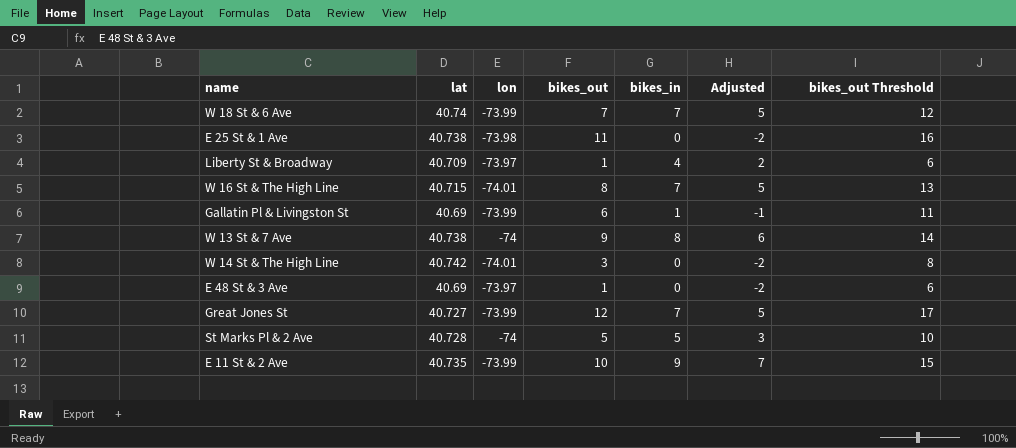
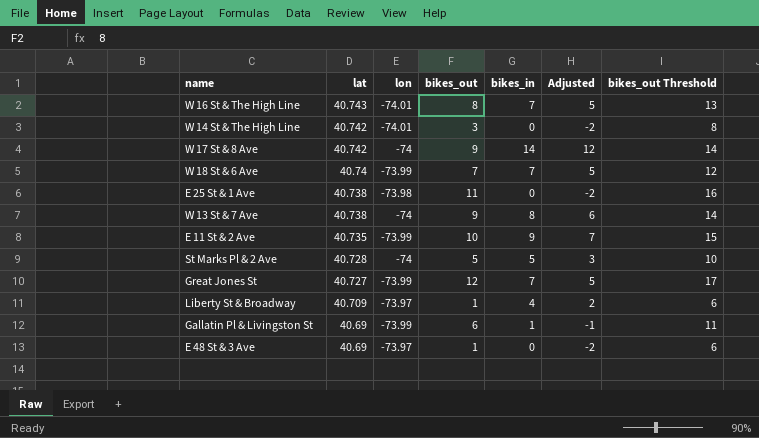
row order: none -> lat descending
W 16 St & The High Line | lat: 40.715 -> 40.743
row W 17 St & 8 Ave: none -> 40.742 | -74 | 9 | 14 | 12 | 14

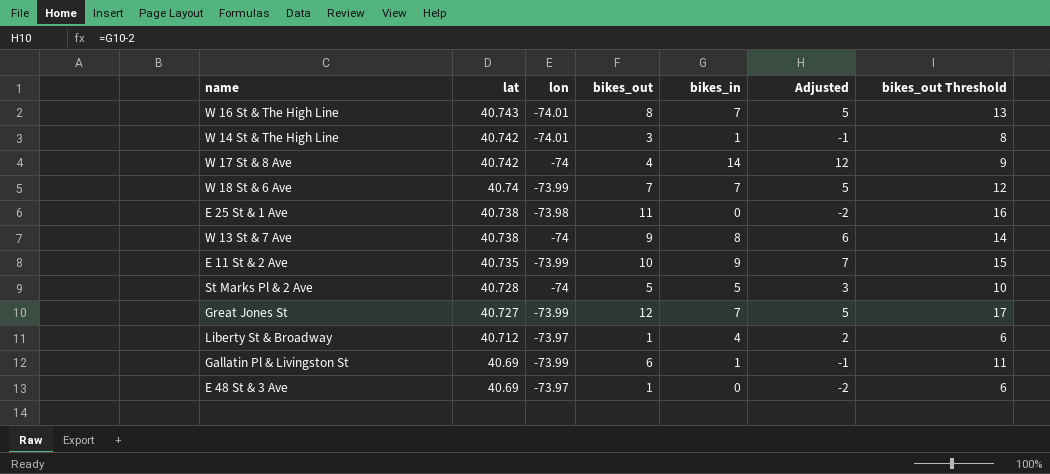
W 14 St & The High Line | bikes_in: 0 -> 1
W 14 St & The High Line | Adjusted: -2 -> -1
W 17 St & 8 Ave | bikes_out: 9 -> 4
W 17 St & 8 Ave | bikes_out Threshold: 14 -> 9
Liberty St & Broadway | lat: 40.709 -> 40.712

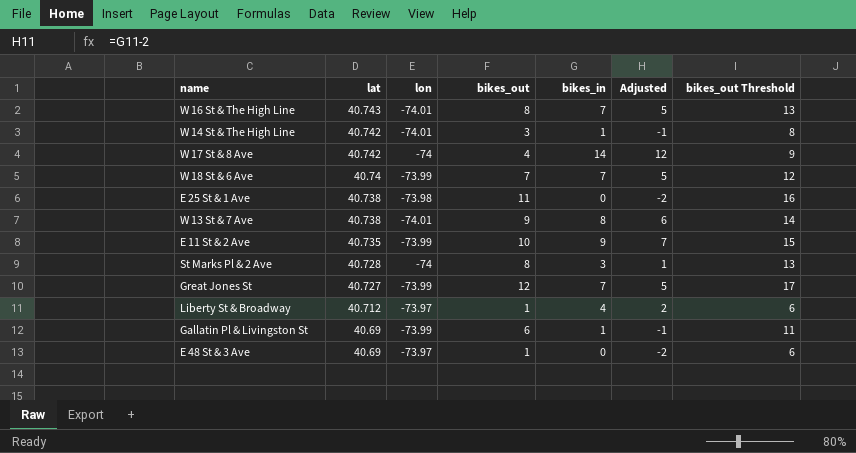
W 13 St & 7 Ave | lon: -74 -> -74.01
St Marks Pl & 2 Ave | bikes_out: 5 -> 8
St Marks Pl & 2 Ave | bikes_in: 5 -> 3
St Marks Pl & 2 Ave | Adjusted: 3 -> 1
St Marks Pl & 2 Ave | bikes_out Threshold: 10 -> 13

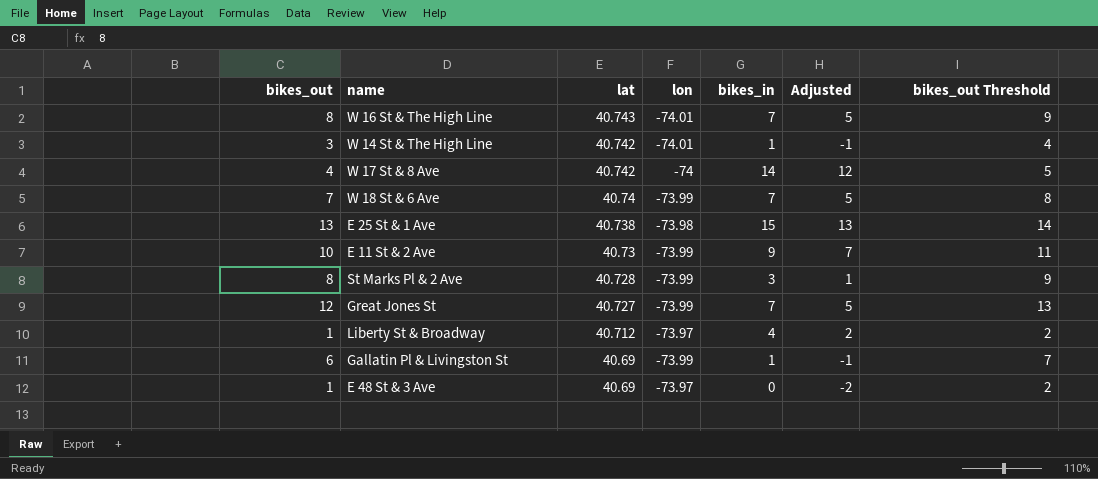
column bikes_out | position: 4 -> 1
column bikes_out Threshold | formula: [bikes_out] + 5 -> [bikes_out] + 1
row W 13 St & 7 Ave: 40.738 | -74.01 | 9 | 8 | 6 | 14 -> none
E 25 St & 1 Ave | bikes_out: 11 -> 13
E 25 St & 1 Ave | bikes_in: 0 -> 15
E 25 St & 1 Ave | Adjusted: -2 -> 13
E 11 St & 2 Ave | lat: 40.735 -> 40.73
St Marks Pl & 2 Ave | lon: -74 -> -73.99

